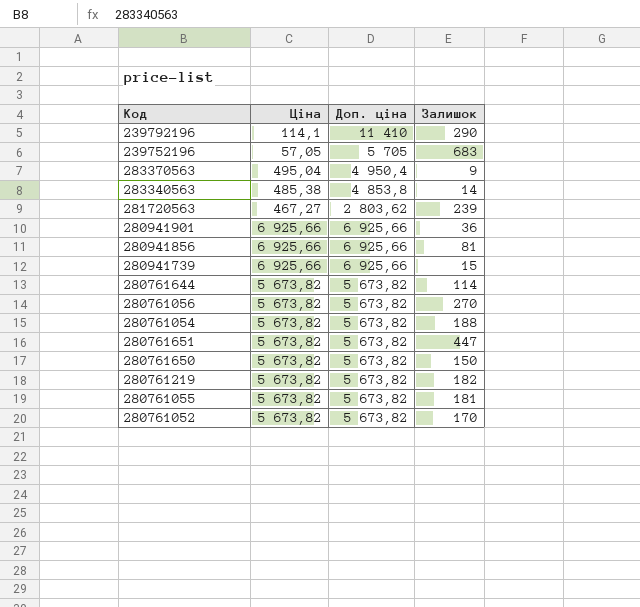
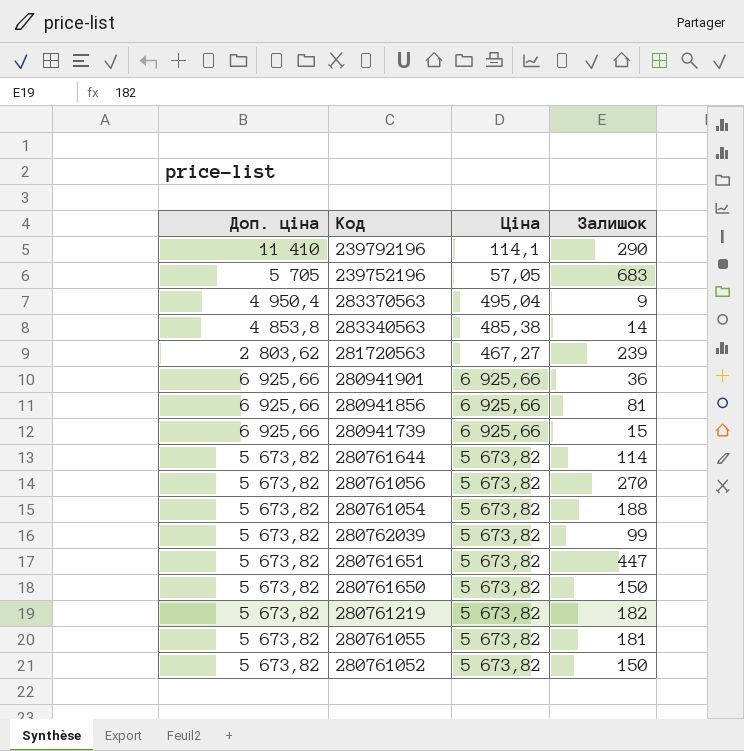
column Доп. ціна | position: 3 -> 1
row 280762039: none -> 5 673,82 | 5 673,82 | 99
280761052 | Залишок: 170 -> 150

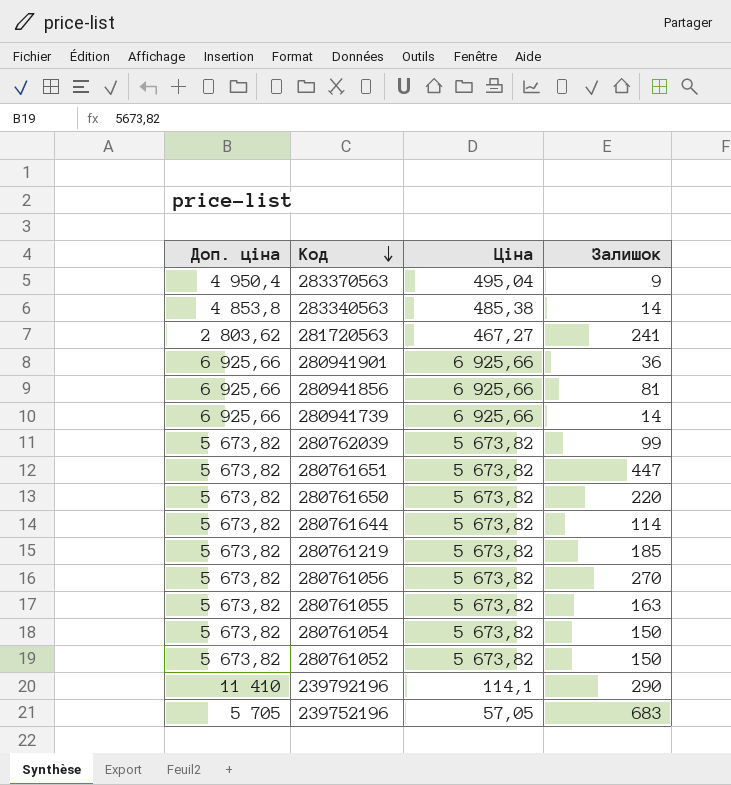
row order: none -> Код descending
281720563 | Залишок: 239 -> 241
280941739 | Залишок: 15 -> 14
280761650 | Залишок: 150 -> 220
280761219 | Залишок: 182 -> 185
280761055 | Залишок: 181 -> 163
280761054 | Залишок: 188 -> 150

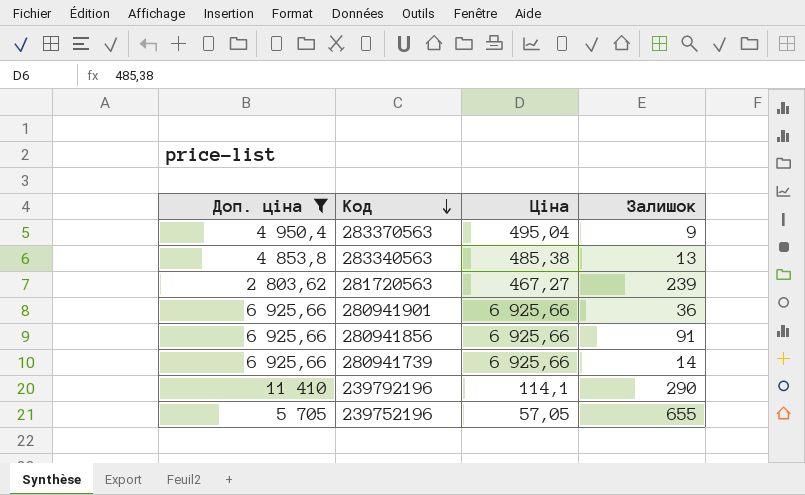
filter: none -> Доп. ціна != 5 673,82
283340563 | Залишок: 14 -> 13
281720563 | Залишок: 241 -> 239
280941856 | Залишок: 81 -> 91
239752196 | Залишок: 683 -> 655

